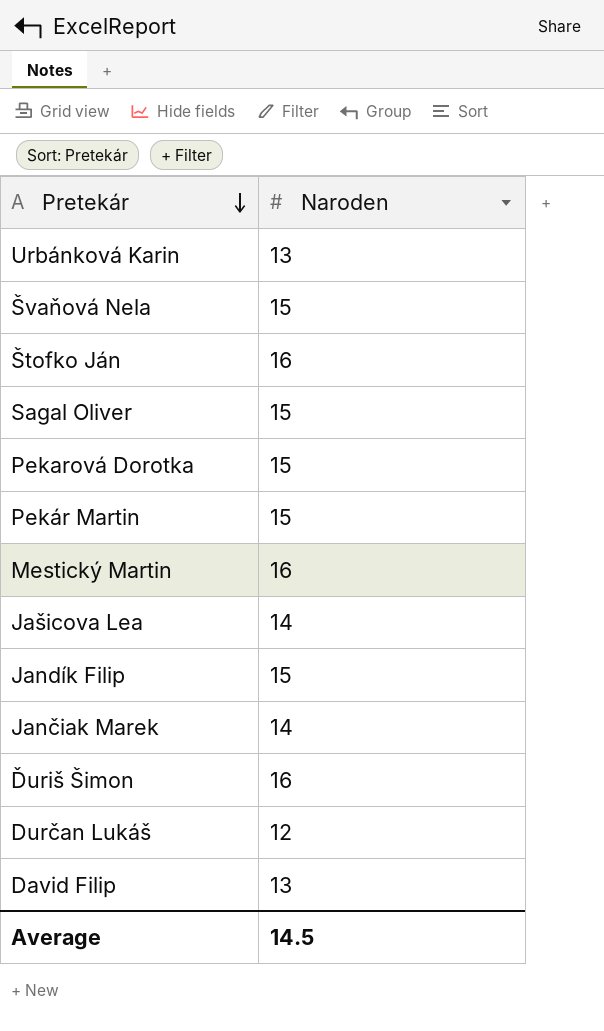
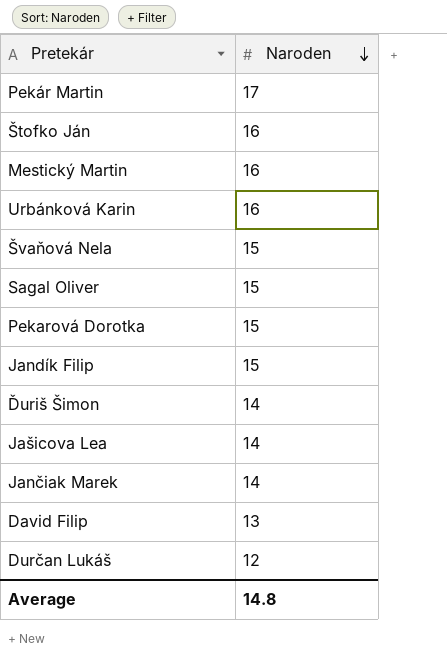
row order: Pretekár descending -> Naroden descending
Pekár Martin | Naroden: 15 -> 17
Urbánková Karin | Naroden: 13 -> 16
Ďuriš Šimon | Naroden: 16 -> 14
Average | Naroden: 14.5 -> 14.8

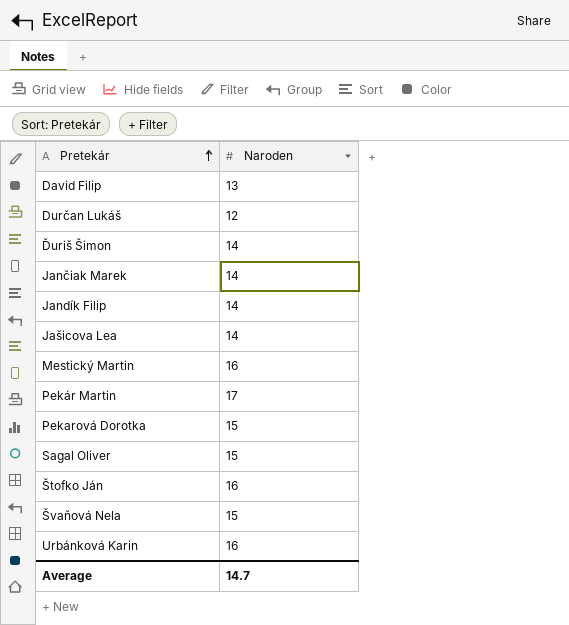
row order: Naroden descending -> Pretekár ascending
Jandík Filip | Naroden: 15 -> 14
Average | Naroden: 14.8 -> 14.7

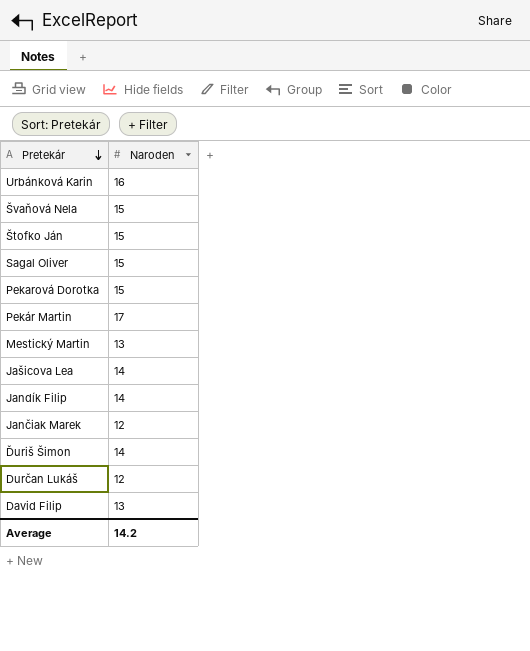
row order: Pretekár ascending -> Pretekár descending
Štofko Ján | Naroden: 16 -> 15
Mestický Martin | Naroden: 16 -> 13
Jančiak Marek | Naroden: 14 -> 12
Average | Naroden: 14.7 -> 14.2

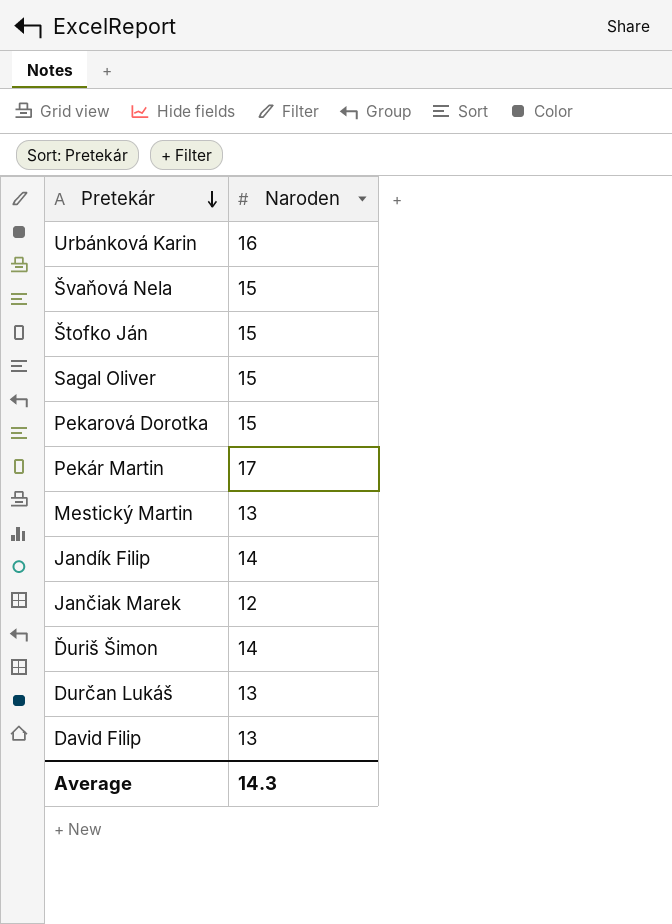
row Jašicova Lea: 14 -> none
Durčan Lukáš | Naroden: 12 -> 13
Average | Naroden: 14.2 -> 14.3

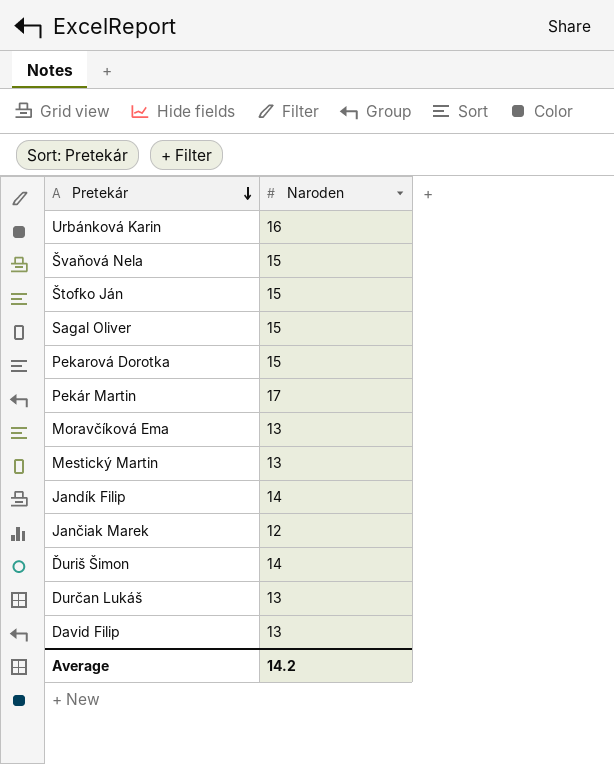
row Moravčíková Ema: none -> 13
Average | Naroden: 14.3 -> 14.2

